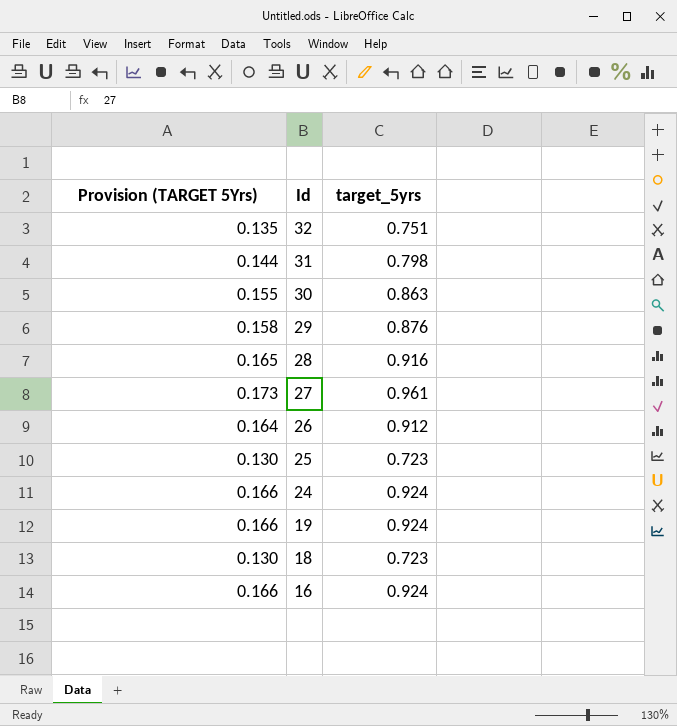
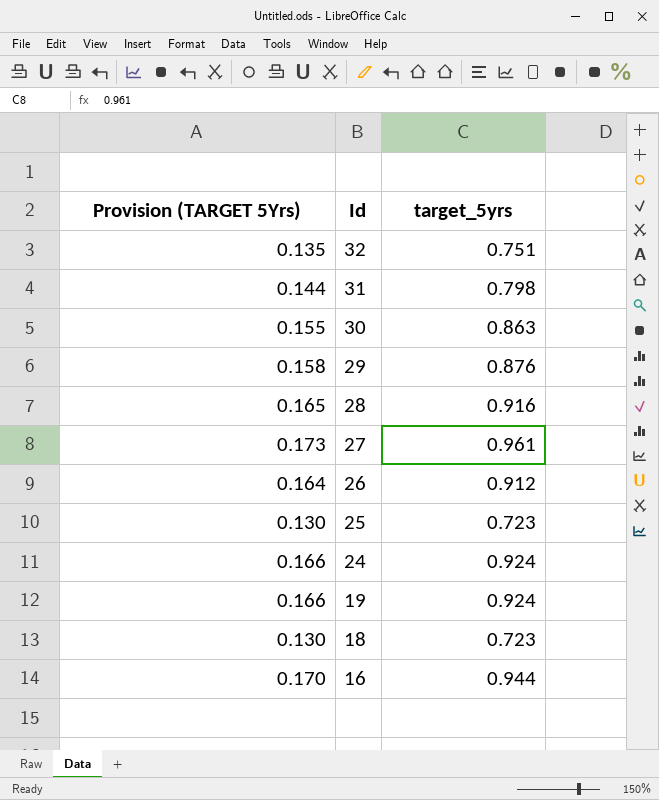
16 | Provision (TARGET 5Yrs): 0.166 -> 0.170
16 | target_5yrs: 0.924 -> 0.944

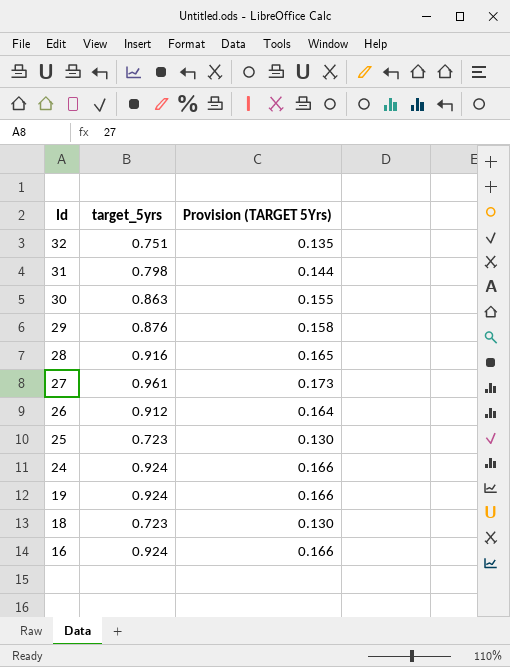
column Provision (TARGET 5Yrs) | position: 1 -> 3
16 | target_5yrs: 0.944 -> 0.924
16 | Provision (TARGET 5Yrs): 0.170 -> 0.166

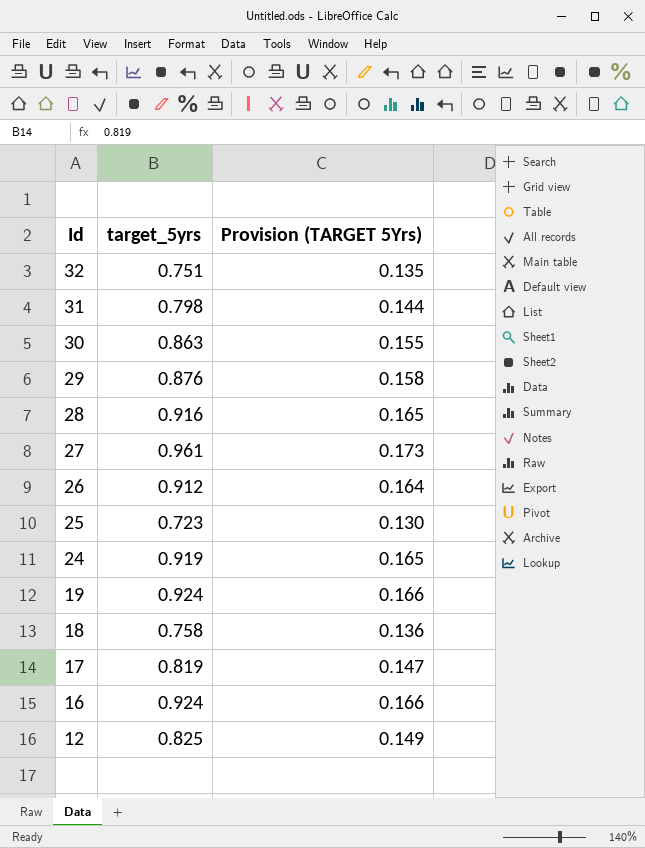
24 | target_5yrs: 0.924 -> 0.919
24 | Provision (TARGET 5Yrs): 0.166 -> 0.165
18 | target_5yrs: 0.723 -> 0.758
18 | Provision (TARGET 5Yrs): 0.130 -> 0.136
row 17: none -> 0.819 | 0.147
row 12: none -> 0.825 | 0.149

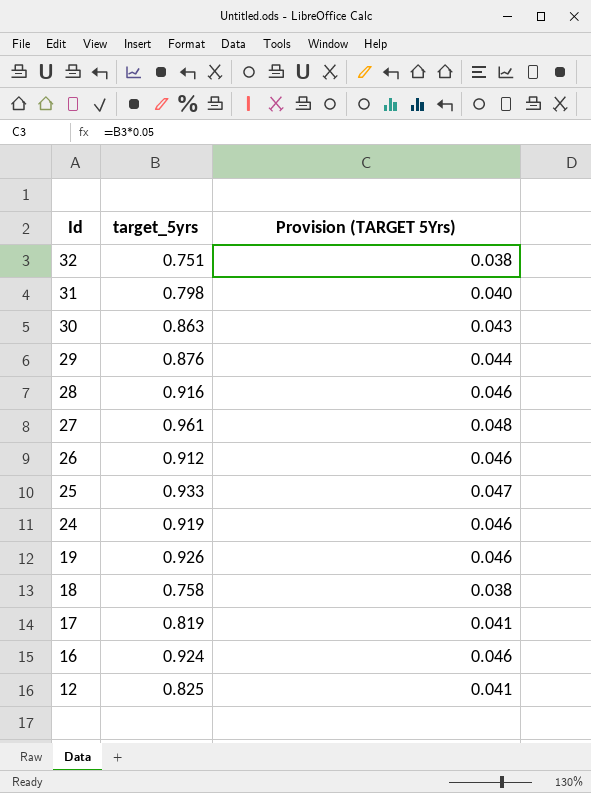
column Provision (TARGET 5Yrs) | formula: [target_5yrs] * 0.18 -> [target_5yrs] * 0.05
25 | target_5yrs: 0.723 -> 0.933
19 | target_5yrs: 0.924 -> 0.926

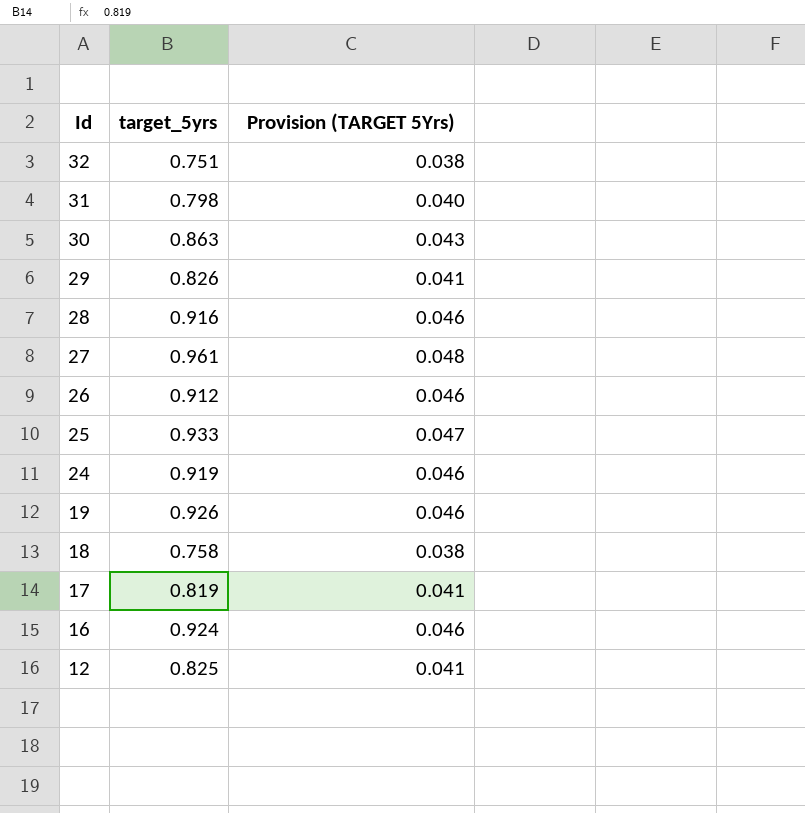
29 | target_5yrs: 0.876 -> 0.826
29 | Provision (TARGET 5Yrs): 0.044 -> 0.041

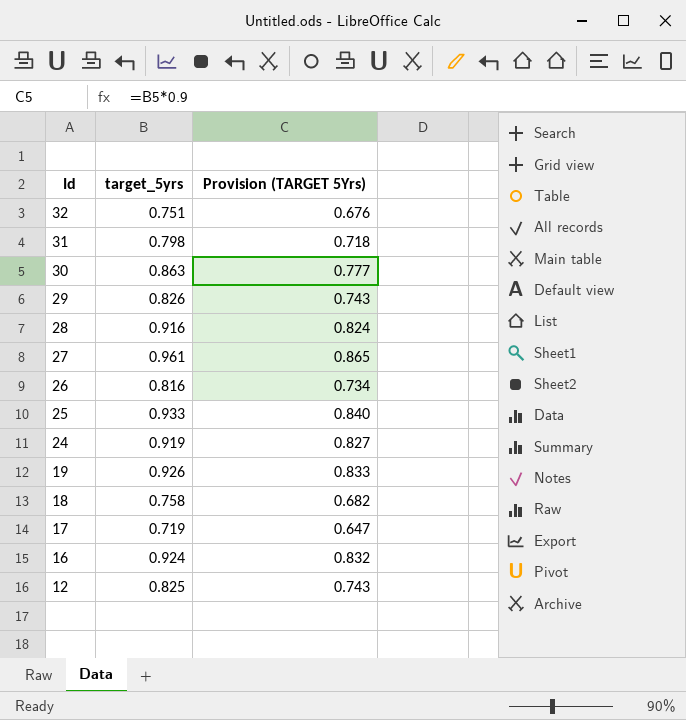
column Provision (TARGET 5Yrs) | formula: [target_5yrs] * 0.05 -> [target_5yrs] * 0.9
26 | target_5yrs: 0.912 -> 0.816
17 | target_5yrs: 0.819 -> 0.719

